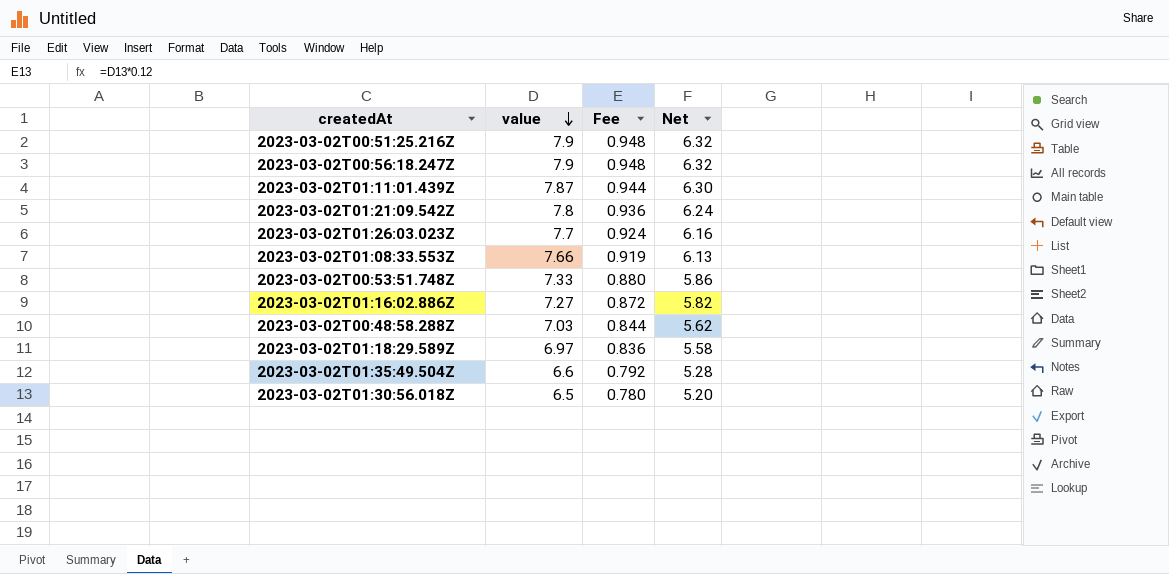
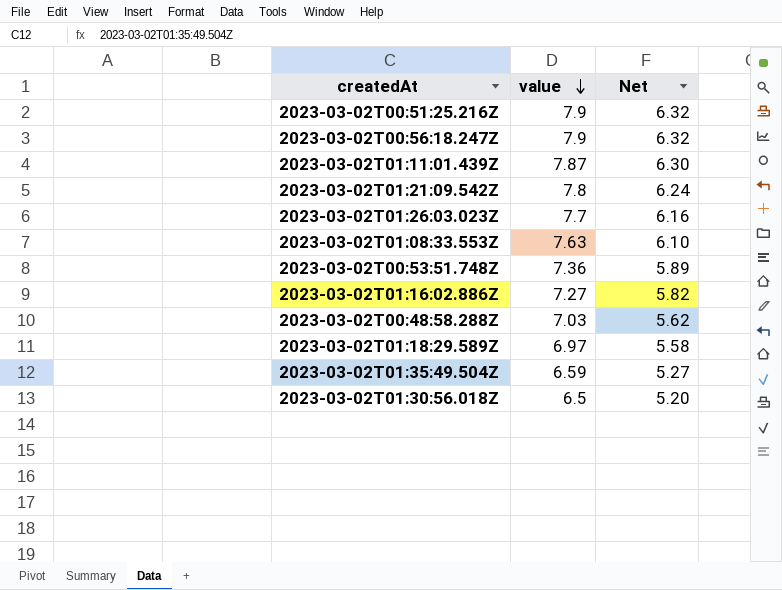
column Fee | formula: [value] * 0.12 -> none
2023-03-02T01:08:33.553Z | value: 7.66 -> 7.63
2023-03-02T01:08:33.553Z | Net: 6.13 -> 6.10
2023-03-02T00:53:51.748Z | value: 7.33 -> 7.36
2023-03-02T00:53:51.748Z | Net: 5.86 -> 5.89
2023-03-02T01:35:49.504Z | value: 6.6 -> 6.59
2023-03-02T01:35:49.504Z | Net: 5.28 -> 5.27

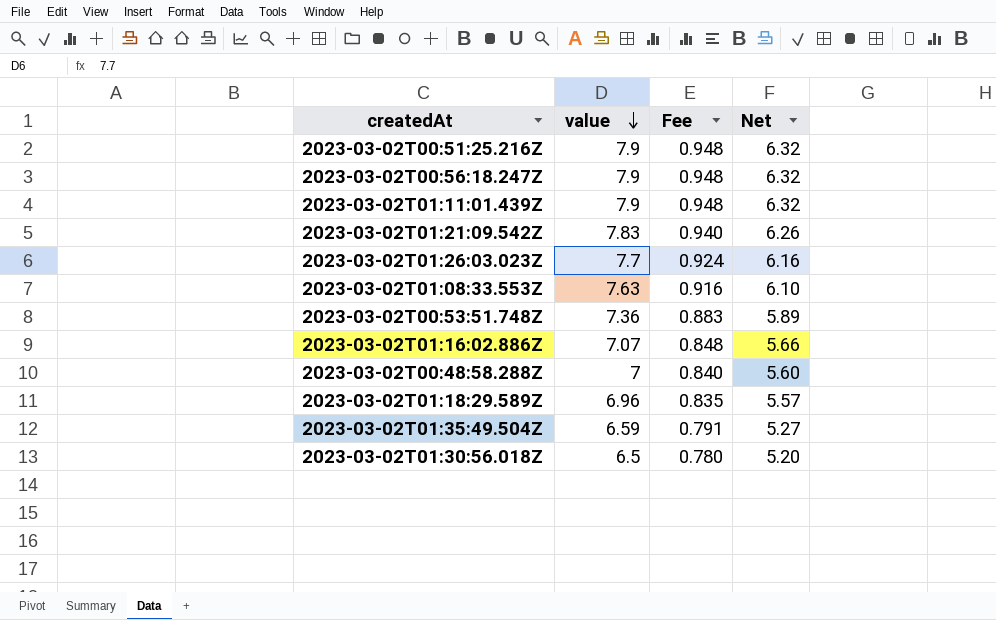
column Fee | formula: none -> [value] * 0.12
2023-03-02T01:11:01.439Z | value: 7.87 -> 7.9
2023-03-02T01:11:01.439Z | Net: 6.30 -> 6.32
2023-03-02T01:21:09.542Z | value: 7.8 -> 7.83
2023-03-02T01:21:09.542Z | Net: 6.24 -> 6.26
2023-03-02T01:16:02.886Z | value: 7.27 -> 7.07
2023-03-02T01:16:02.886Z | Net: 5.82 -> 5.66
2023-03-02T00:48:58.288Z | value: 7.03 -> 7
2023-03-02T00:48:58.288Z | Net: 5.62 -> 5.60
2023-03-02T01:18:29.589Z | value: 6.97 -> 6.96
2023-03-02T01:18:29.589Z | Net: 5.58 -> 5.57

